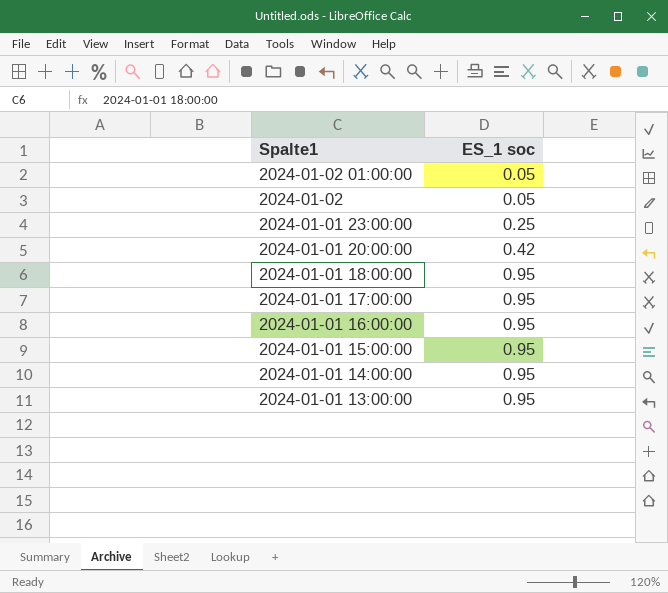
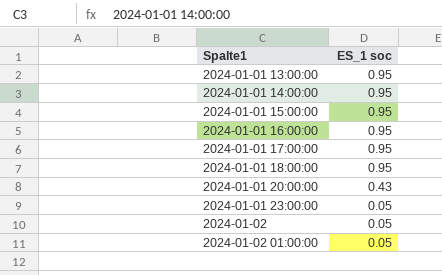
row order: Spalte1 descending -> Spalte1 ascending
2024-01-01 20:00:00 | ES_1 soc: 0.42 -> 0.43
2024-01-01 23:00:00 | ES_1 soc: 0.25 -> 0.05

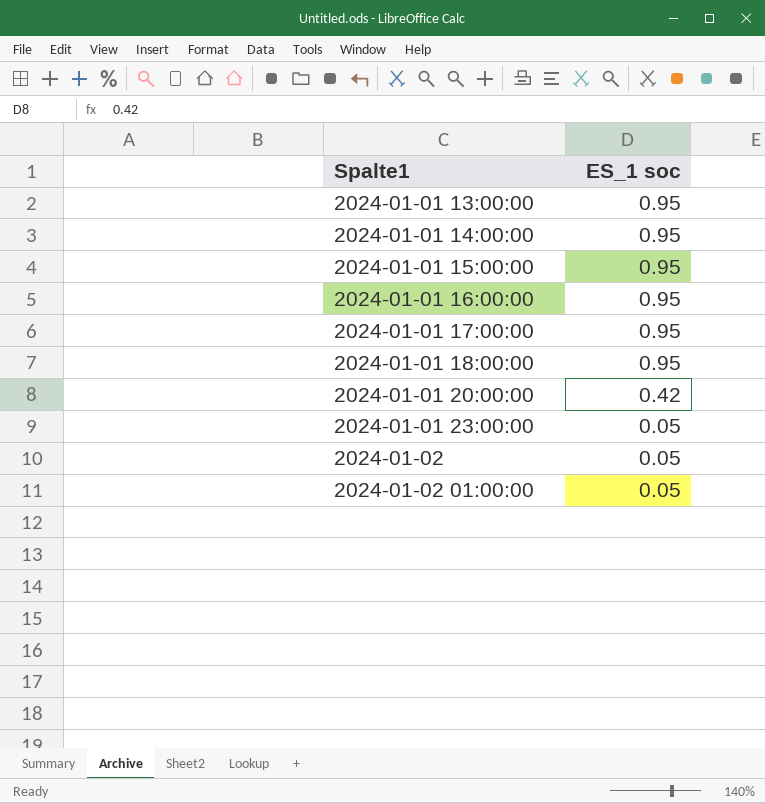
2024-01-01 20:00:00 | ES_1 soc: 0.43 -> 0.42

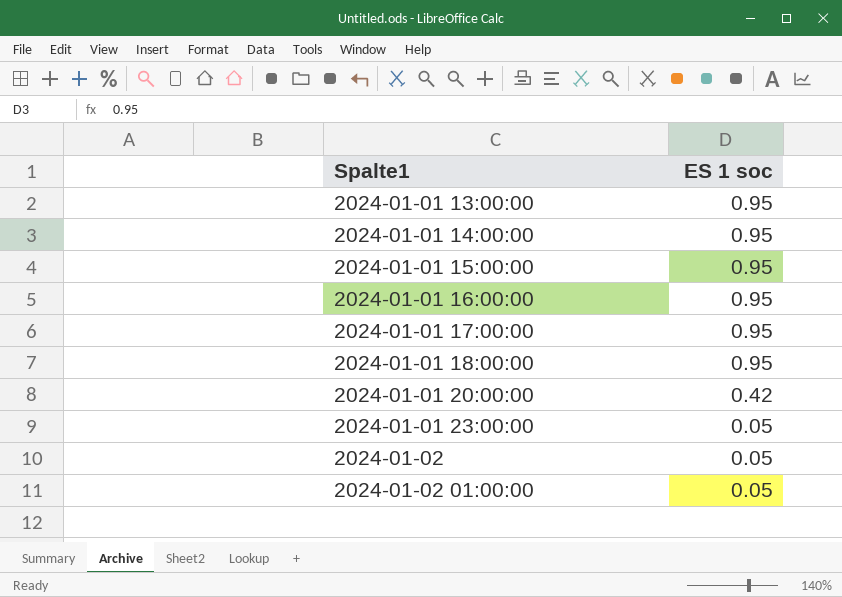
column name: ES_1 soc -> ES 1 soc

